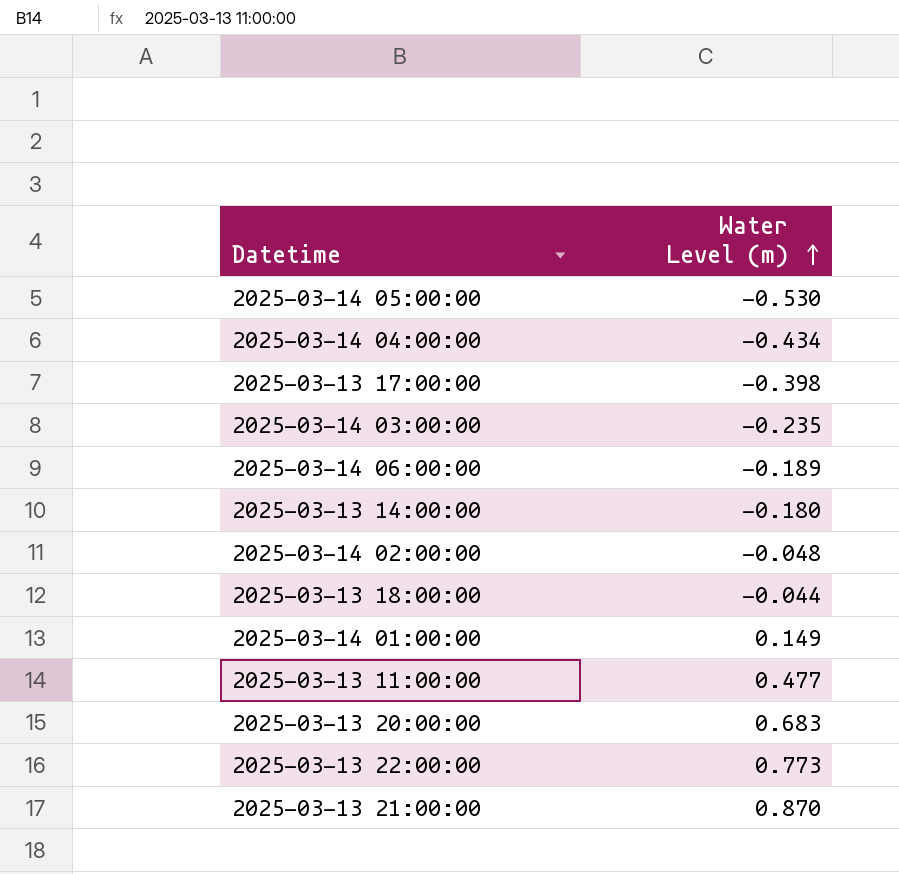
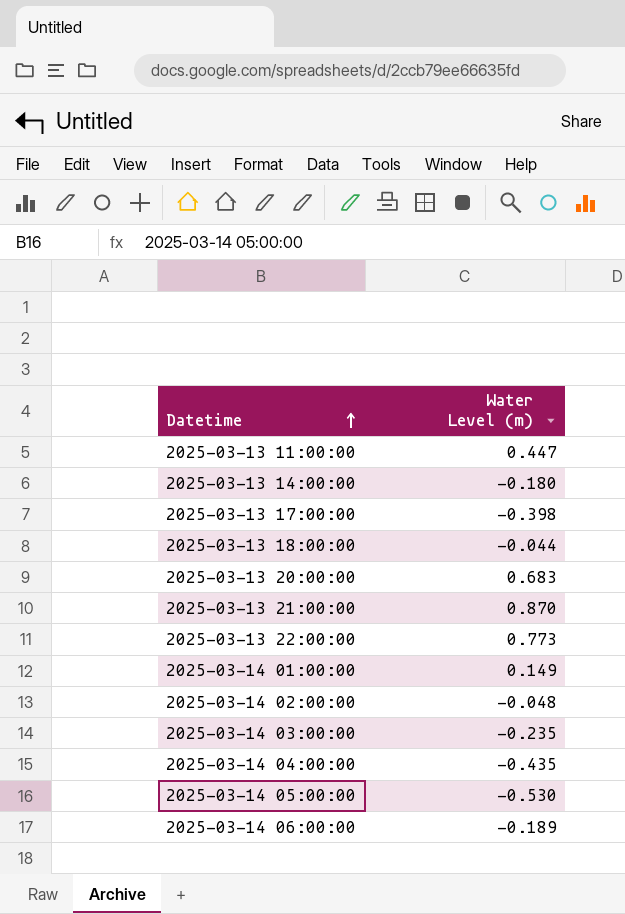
row order: Water Level (m) ascending -> Datetime ascending
2025-03-13 11:00:00 | Water Level (m): 0.477 -> 0.447
2025-03-14 04:00:00 | Water Level (m): -0.434 -> -0.435

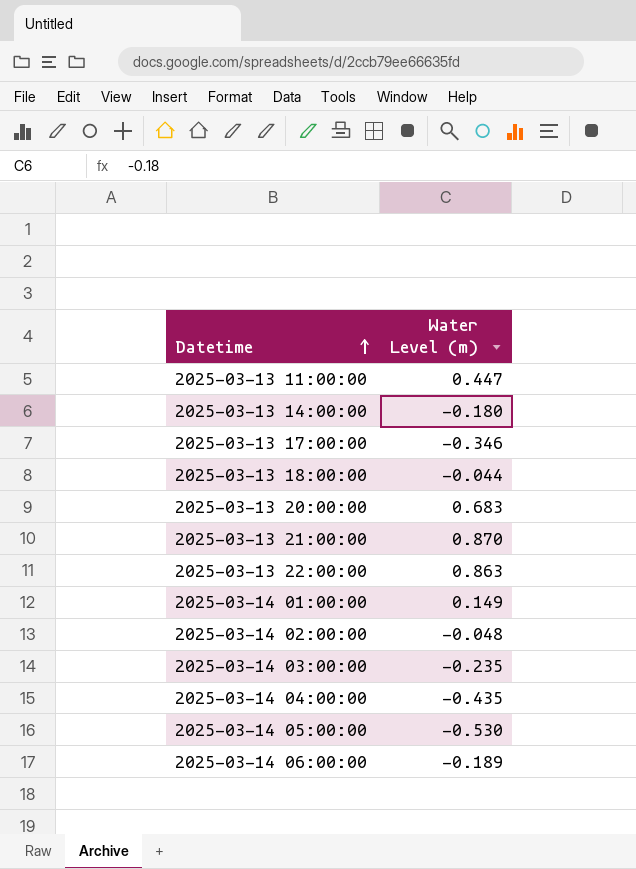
2025-03-13 17:00:00 | Water Level (m): -0.398 -> -0.346
2025-03-13 22:00:00 | Water Level (m): 0.773 -> 0.863

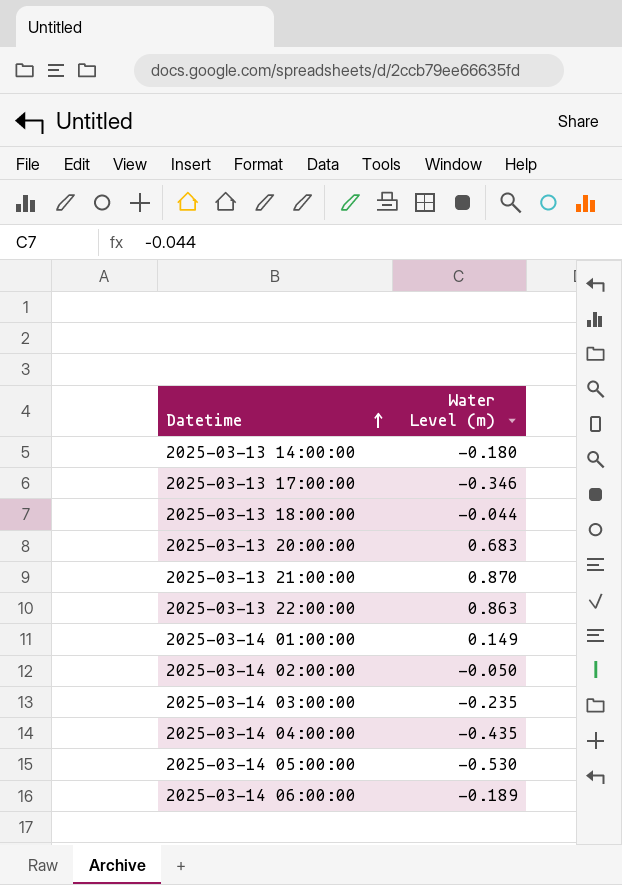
row 2025-03-13 11:00:00: 0.447 -> none
2025-03-14 02:00:00 | Water Level (m): -0.048 -> -0.050

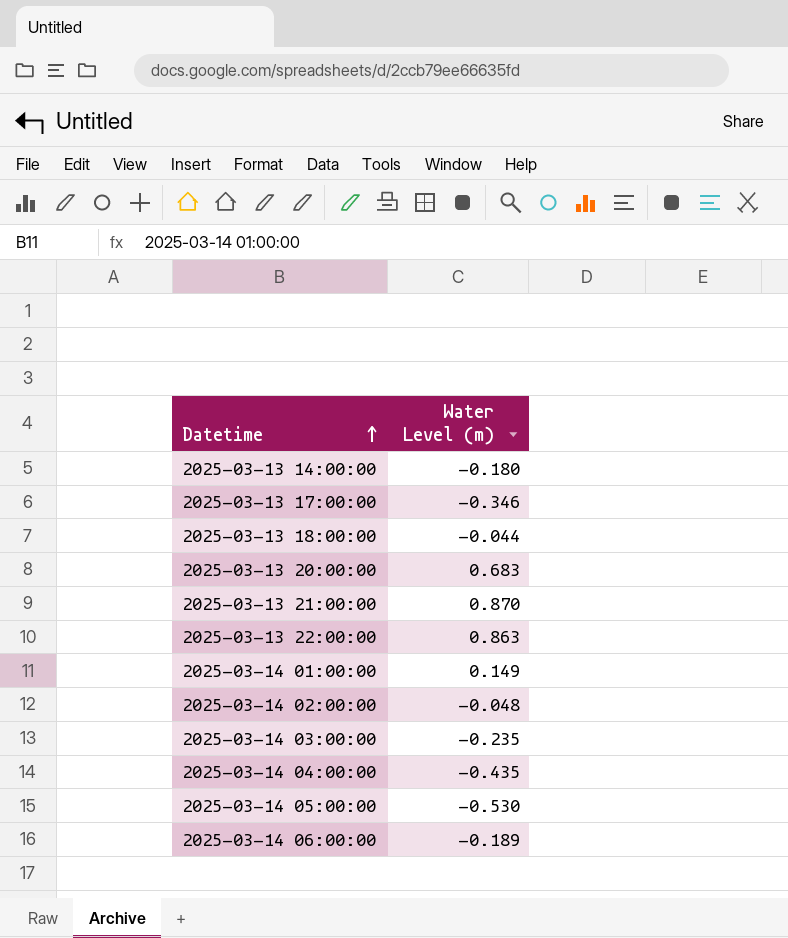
2025-03-14 02:00:00 | Water Level (m): -0.050 -> -0.048

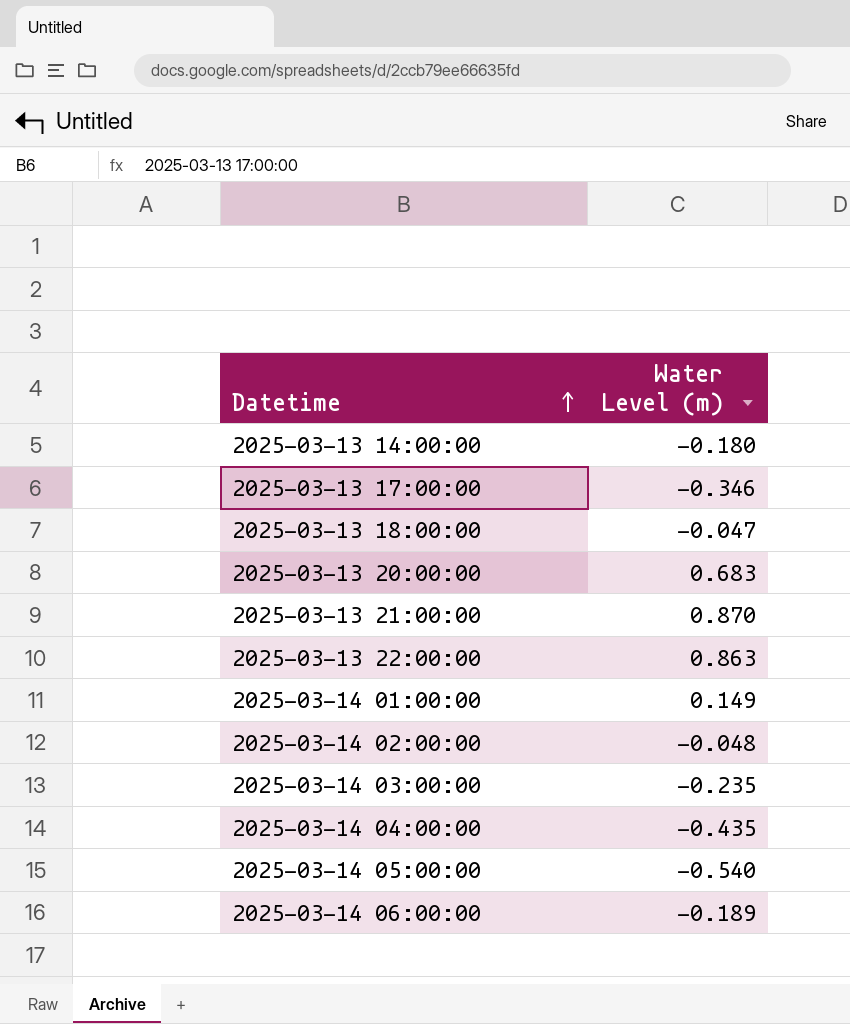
2025-03-13 18:00:00 | Water Level (m): -0.044 -> -0.047
2025-03-14 05:00:00 | Water Level (m): -0.530 -> -0.540

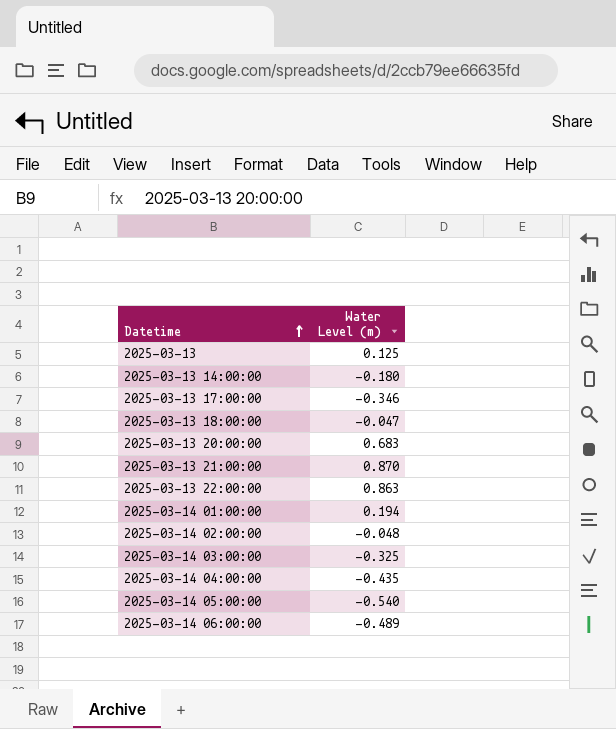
row 2025-03-13: none -> 0.125
2025-03-14 01:00:00 | Water Level (m): 0.149 -> 0.194
2025-03-14 03:00:00 | Water Level (m): -0.235 -> -0.325
2025-03-14 06:00:00 | Water Level (m): -0.189 -> -0.489

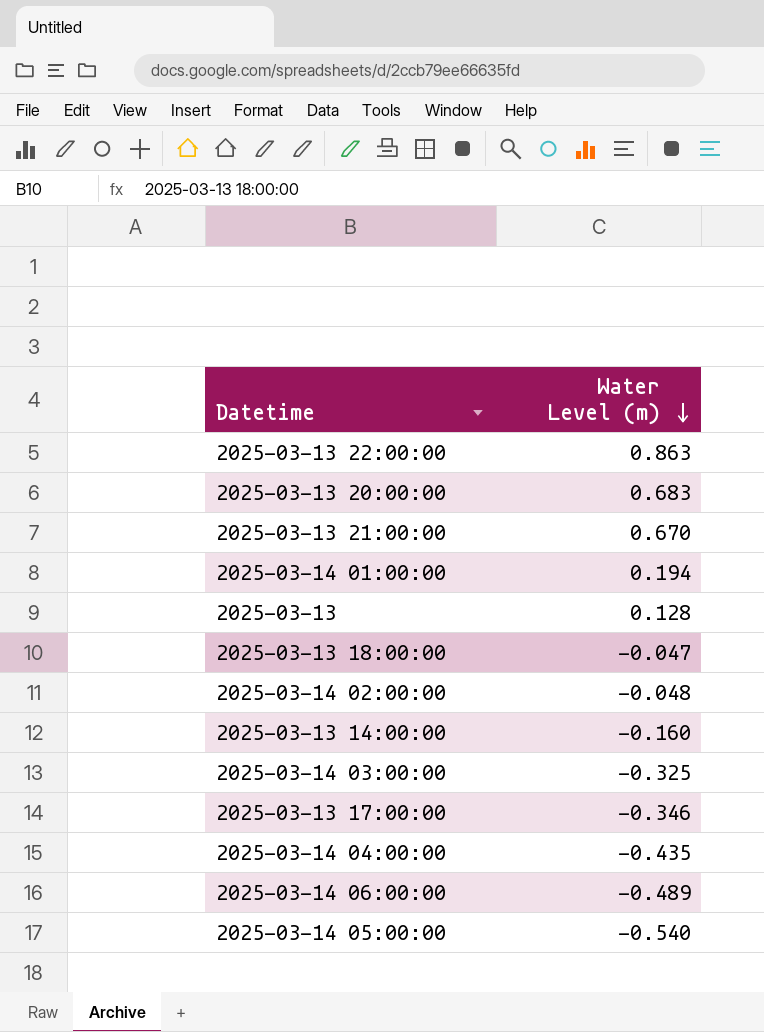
row order: Datetime ascending -> Water Level (m) descending
2025-03-13 21:00:00 | Water Level (m): 0.870 -> 0.670
2025-03-13 | Water Level (m): 0.125 -> 0.128
2025-03-13 14:00:00 | Water Level (m): -0.180 -> -0.160

